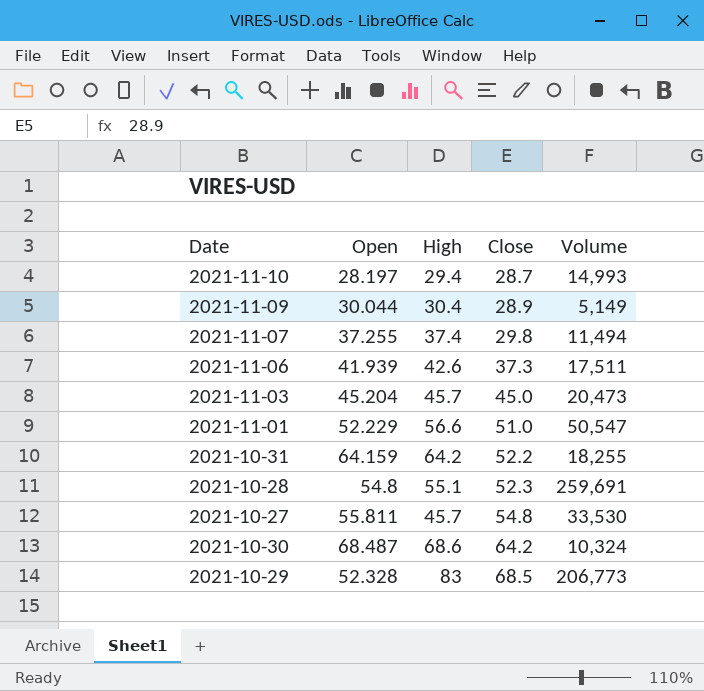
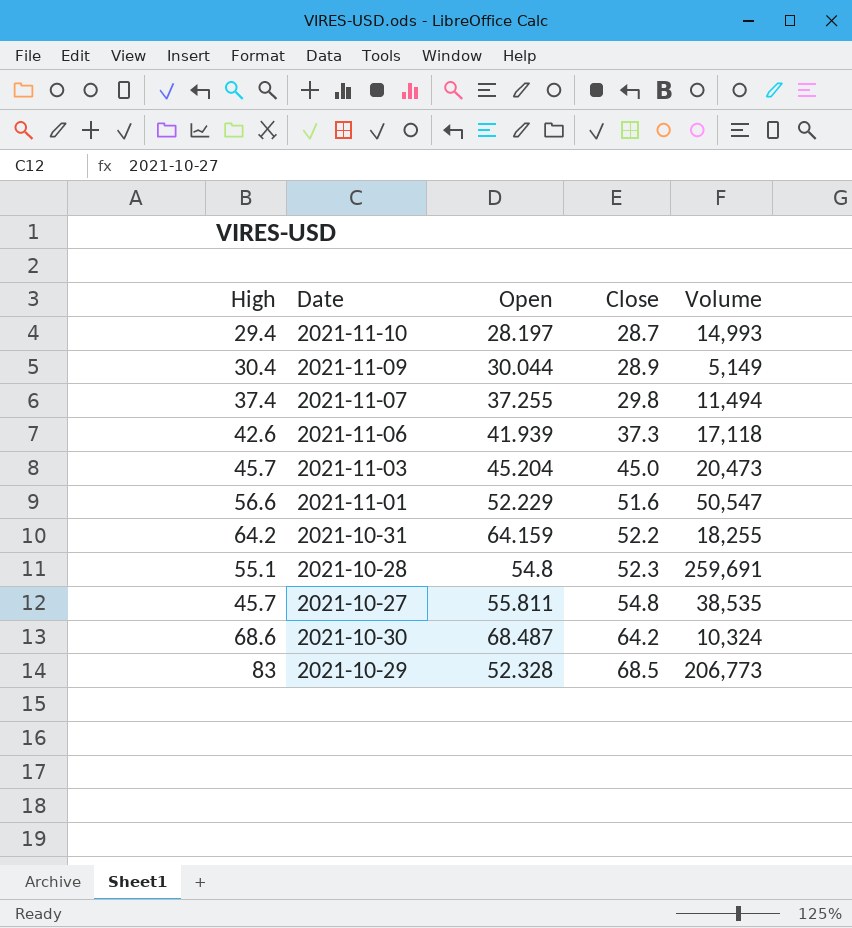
column High | position: 3 -> 1
2021-11-06 | Volume: 17,511 -> 17,118
2021-11-01 | Close: 51.0 -> 51.6
2021-10-27 | Volume: 33,530 -> 38,535

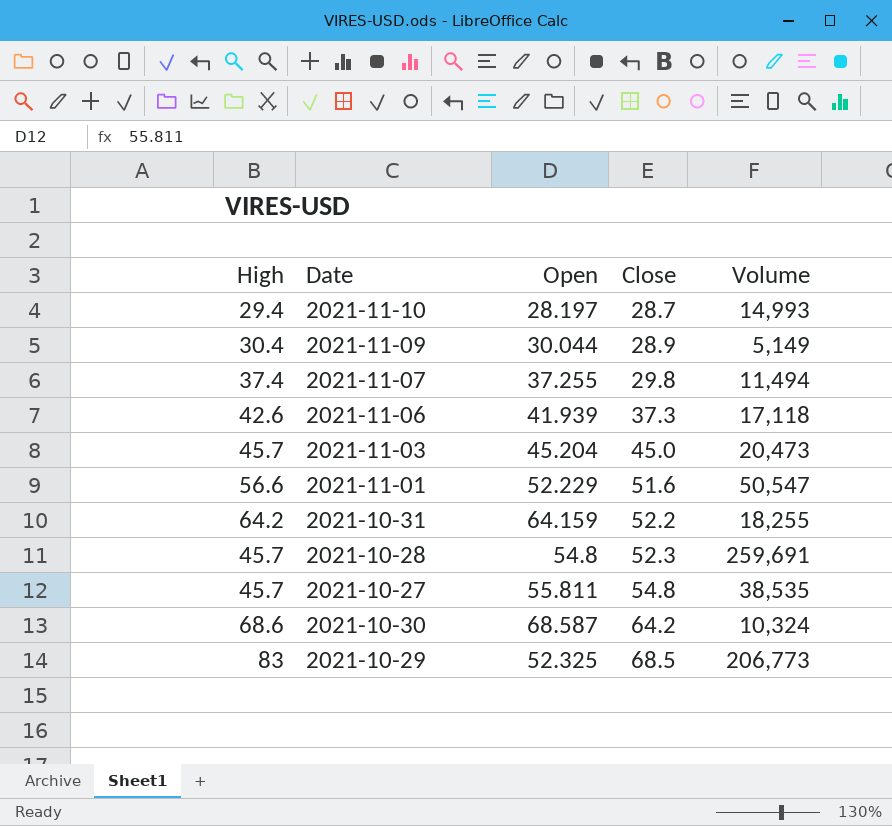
2021-10-28 | High: 55.1 -> 45.7
2021-10-30 | Open: 68.487 -> 68.587
2021-10-29 | Open: 52.328 -> 52.325

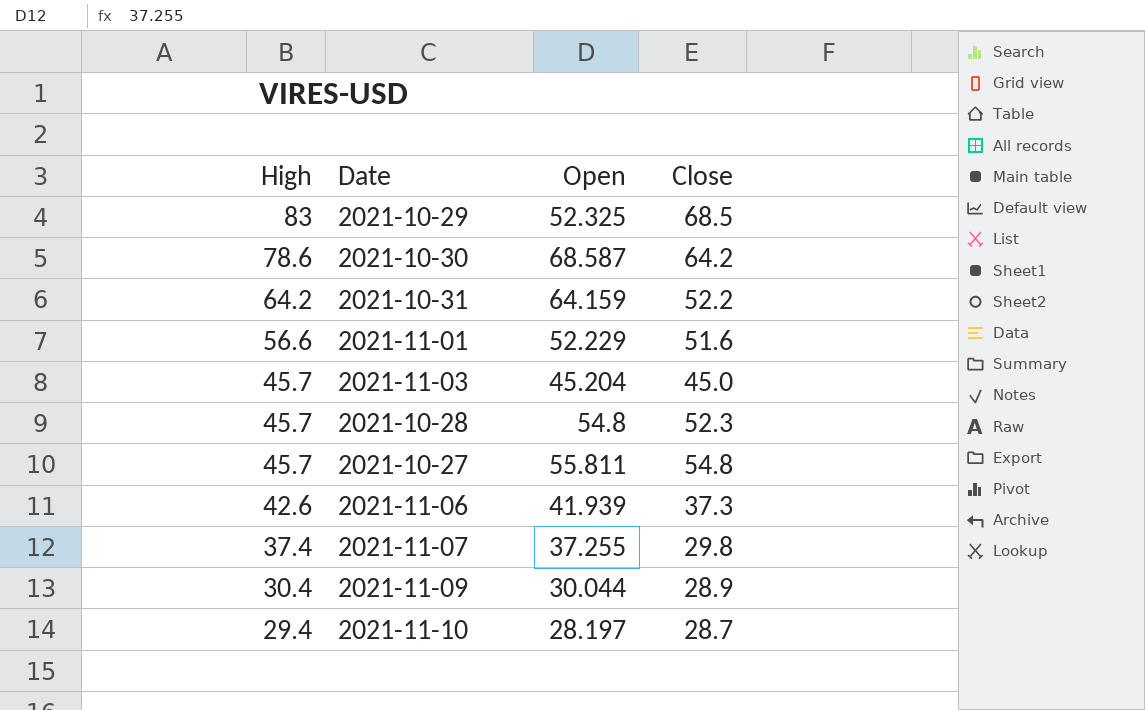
row order: Close ascending -> High descending
column Volume | position: 5 -> none
2021-10-30 | High: 68.6 -> 78.6

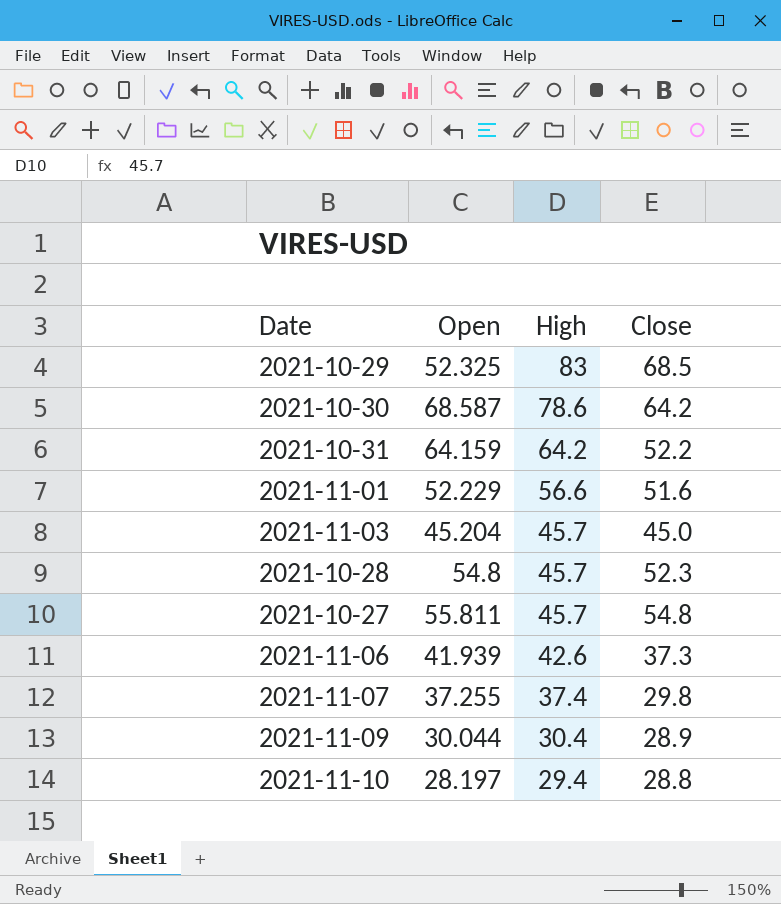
column High | position: 1 -> 3
2021-11-10 | Close: 28.7 -> 28.8

